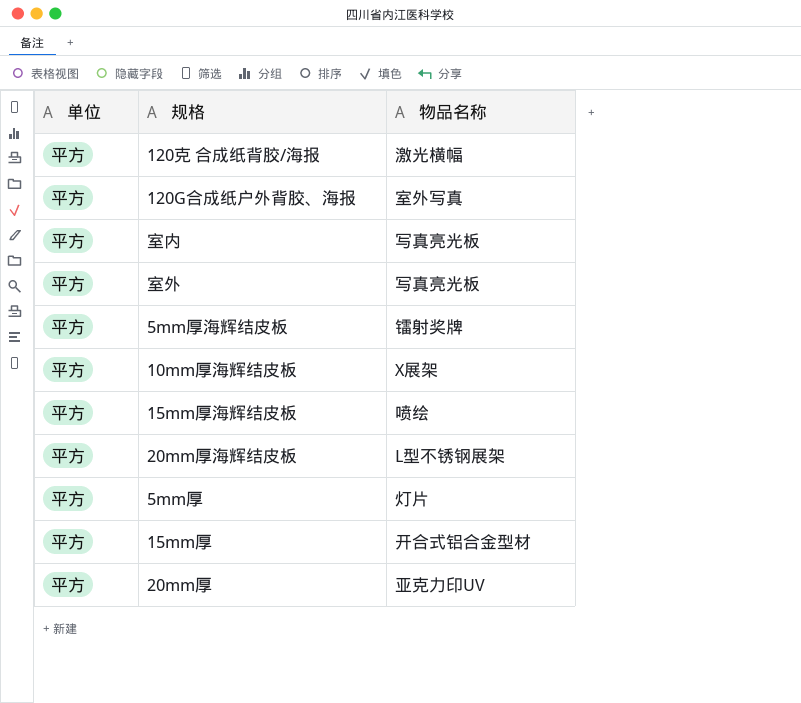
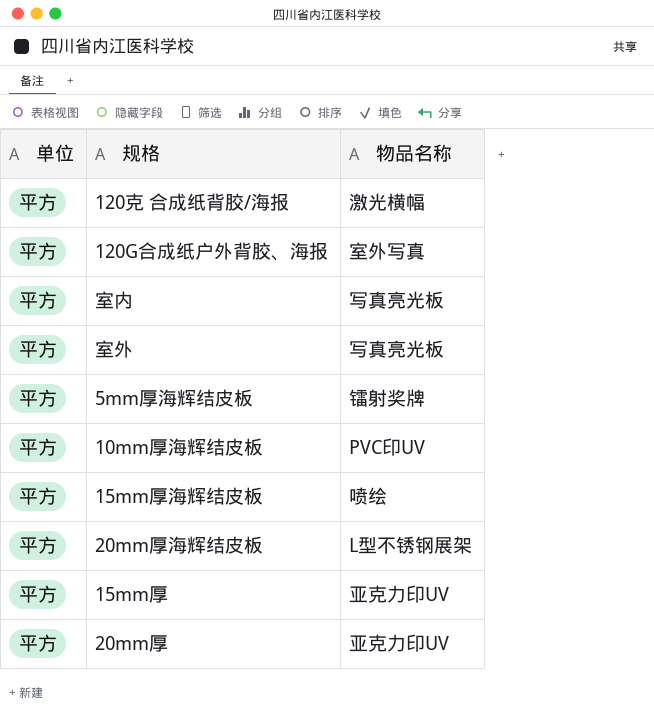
row 5mm厚: 平方 | 灯片 -> none
10mm厚海辉结皮板 | 物品名称: X展架 -> PVC印UV
15mm厚 | 物品名称: 开合式铝合金型材 -> 亚克力印UV

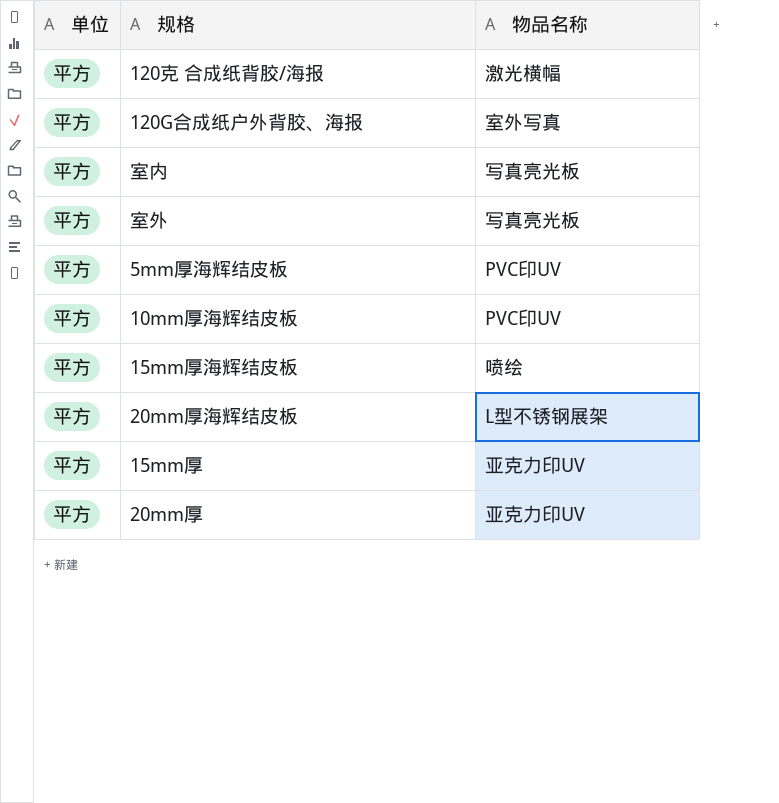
5mm厚海辉结皮板 | 物品名称: 镭射奖牌 -> PVC印UV

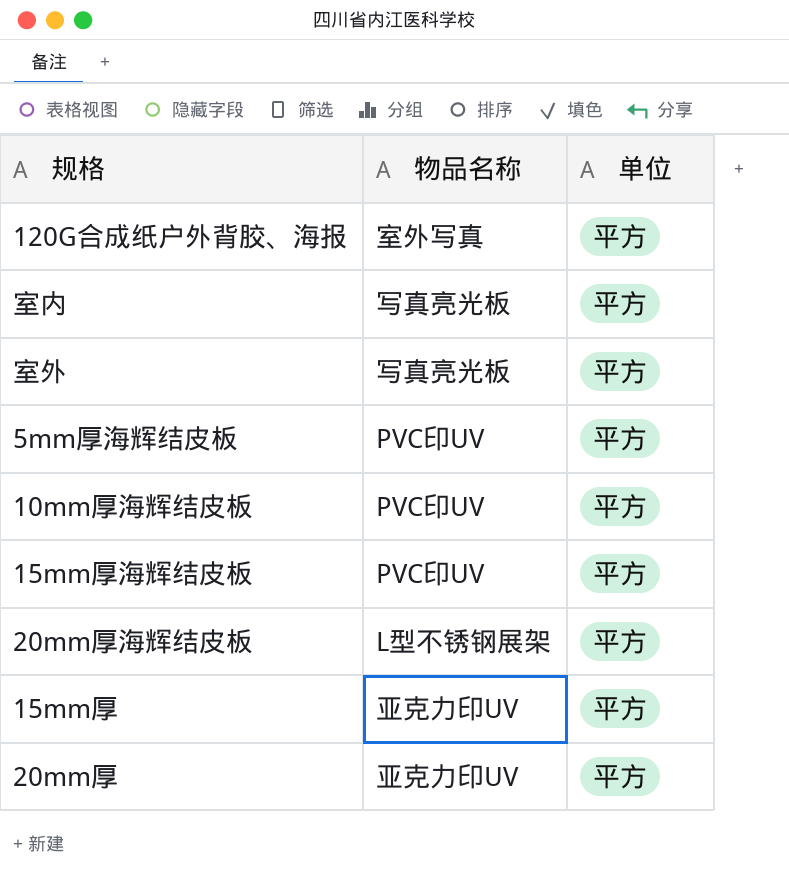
column 单位 | position: 1 -> 3
row 120克 合成纸背胶/海报: 平方 | 激光横幅 -> none
15mm厚海辉结皮板 | 物品名称: 喷绘 -> PVC印UV

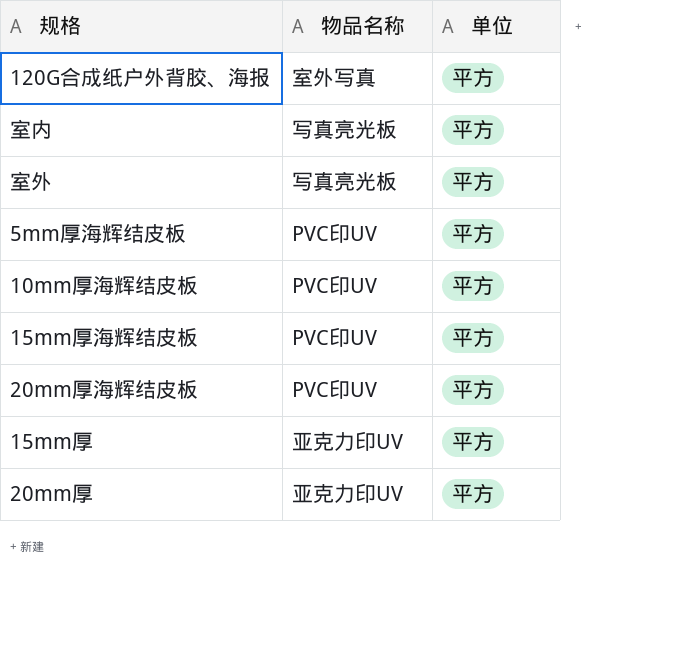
20mm厚海辉结皮板 | 物品名称: L型不锈钢展架 -> PVC印UV

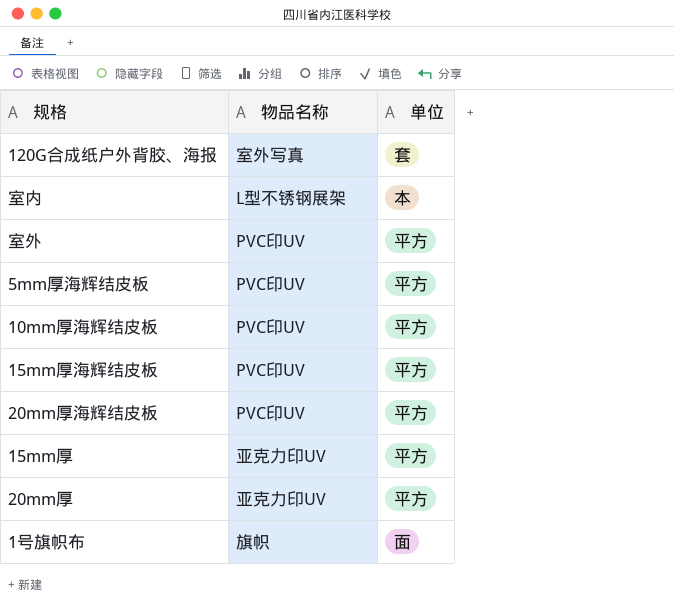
120G合成纸户外背胶、海报 | 单位: 平方 -> 套
室内 | 物品名称: 写真亮光板 -> L型不锈钢展架
室内 | 单位: 平方 -> 本
室外 | 物品名称: 写真亮光板 -> PVC印UV
row 1号旗帜布: none -> 旗帜 | 面

